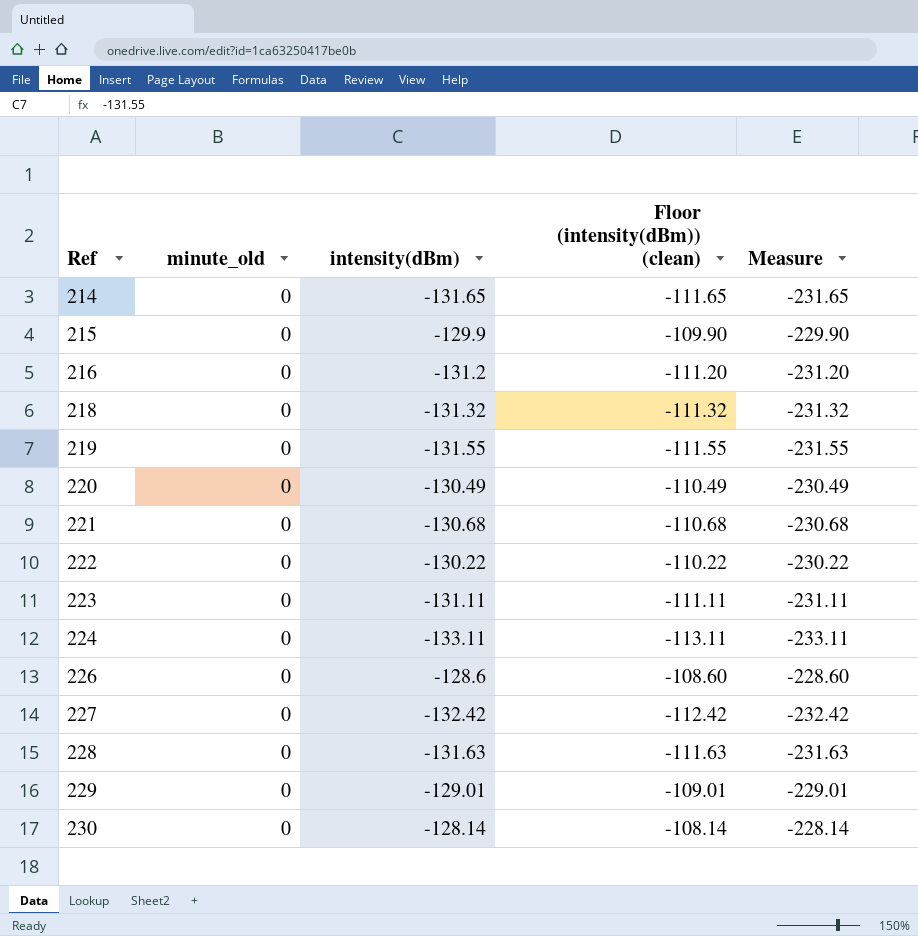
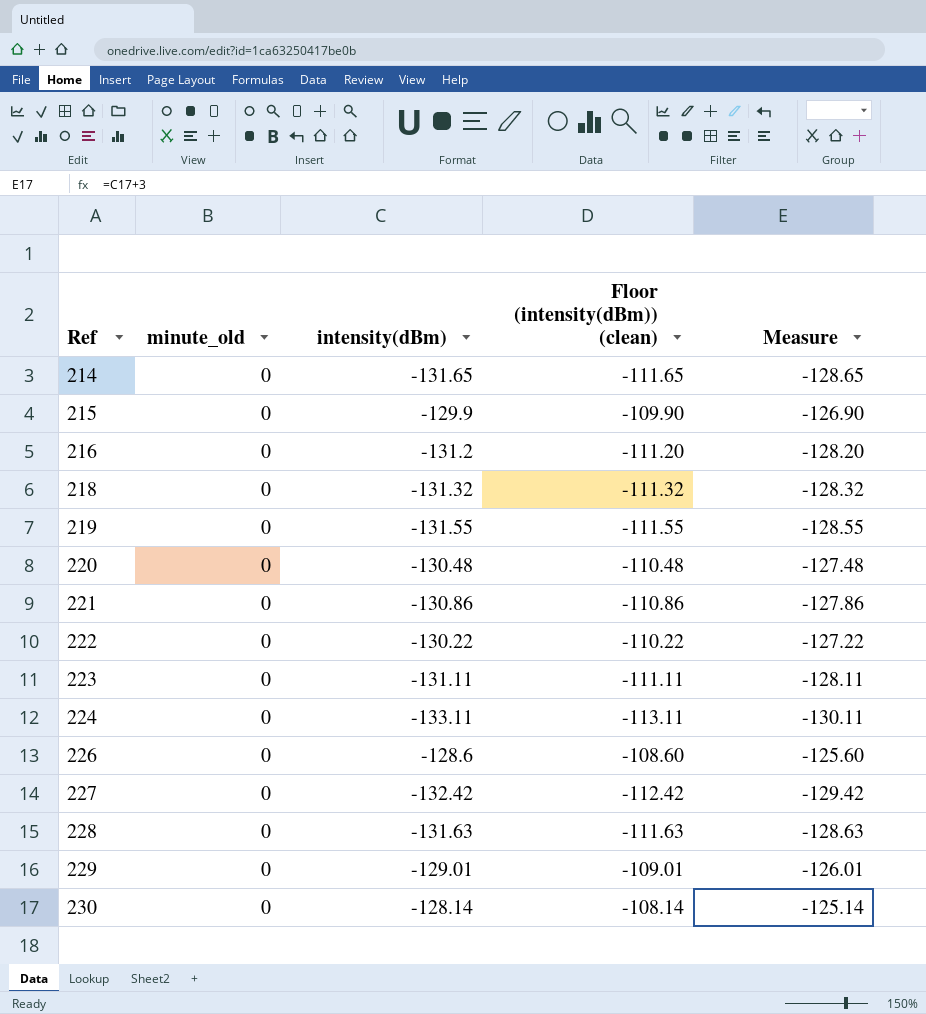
column Measure | formula: [intensity(dBm)] - 100 -> [intensity(dBm)] + 3
220 | intensity(dBm): -130.49 -> -130.48
220 | Floor (intensity(dBm)) (clean): -110.49 -> -110.48
221 | intensity(dBm): -130.68 -> -130.86
221 | Floor (intensity(dBm)) (clean): -110.68 -> -110.86

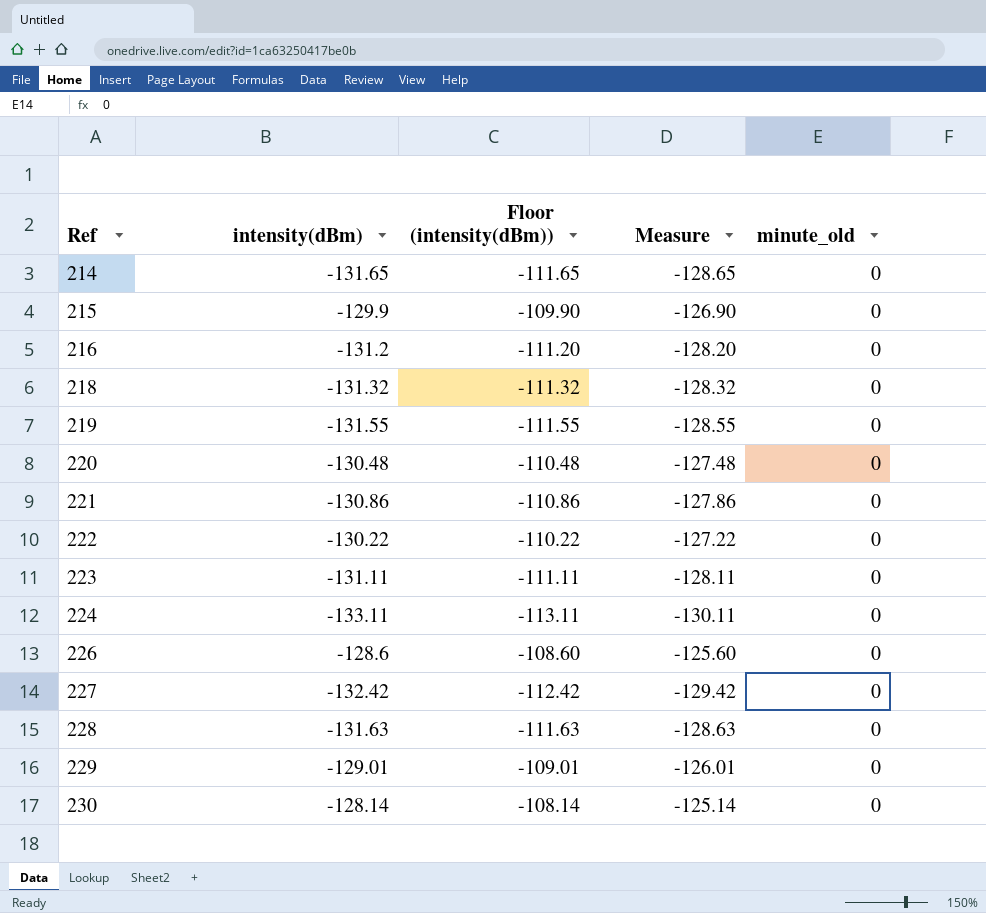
column name: Floor (intensity(dBm)) (clean) -> Floor (intensity(dBm))
column minute_old | position: 2 -> 5

